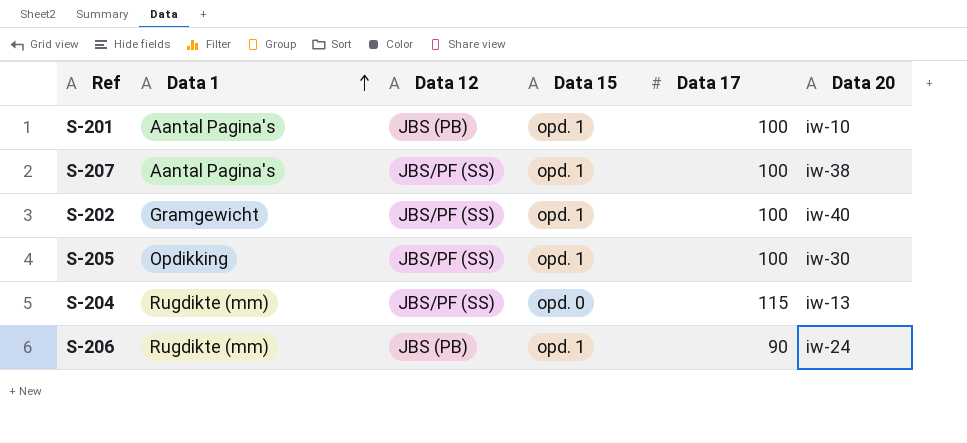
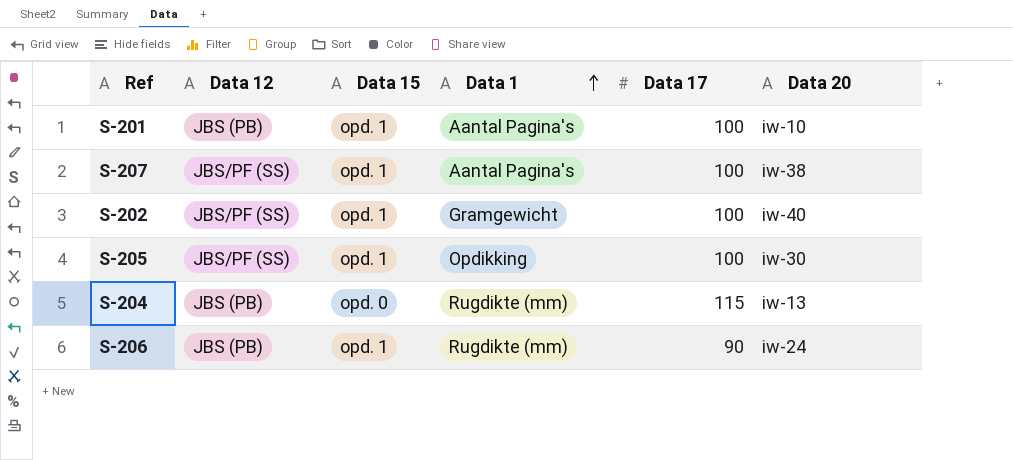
column Data 1 | position: 2 -> 4
S-204 | Data 12: JBS/PF (SS) -> JBS (PB)

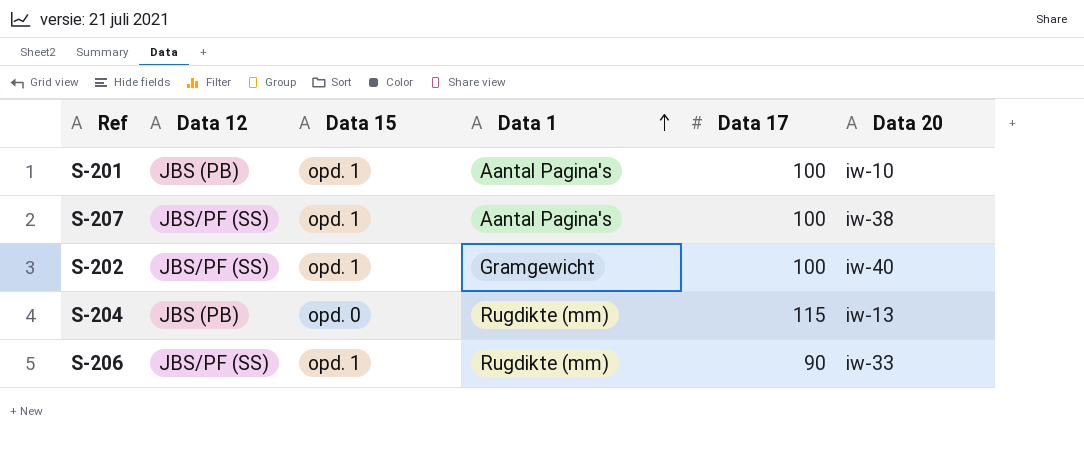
row S-205: JBS/PF (SS) | opd. 1 | Opdikking | 100 | iw-30 -> none
S-206 | Data 12: JBS (PB) -> JBS/PF (SS)
S-206 | Data 20: iw-24 -> iw-33

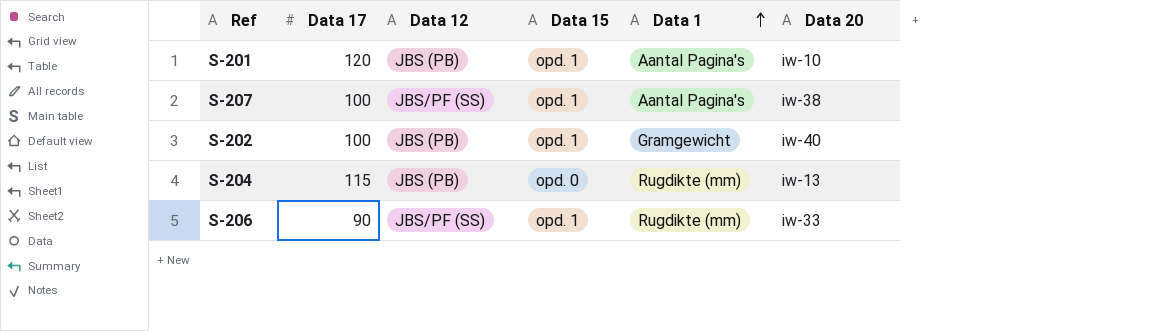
column Data 17 | position: 5 -> 2
S-201 | Data 17: 100 -> 120
S-202 | Data 12: JBS/PF (SS) -> JBS (PB)

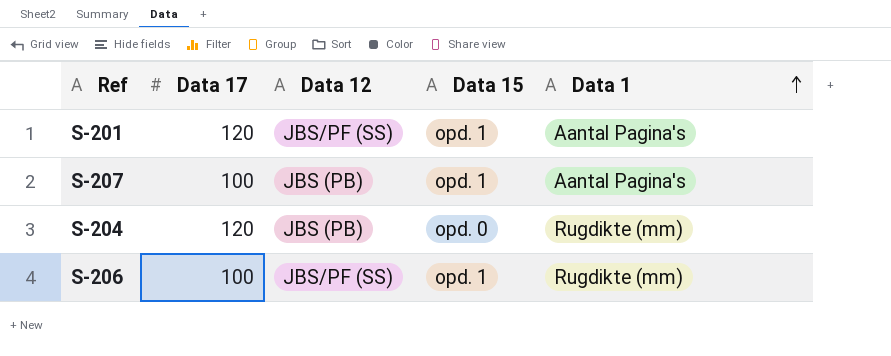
column Data 20 | position: 6 -> none
row S-202: 100 | JBS (PB) | opd. 1 | Gramgewicht | iw-40 -> none
S-201 | Data 12: JBS (PB) -> JBS/PF (SS)
S-207 | Data 12: JBS/PF (SS) -> JBS (PB)
S-204 | Data 17: 115 -> 120
S-206 | Data 17: 90 -> 100

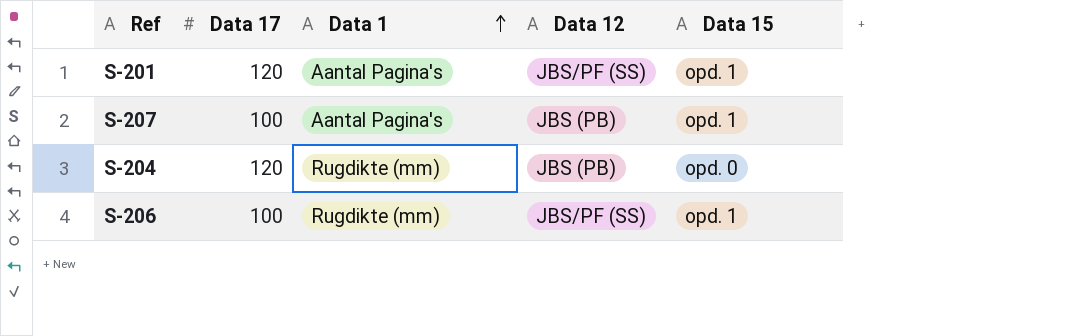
column Data 1 | position: 5 -> 3

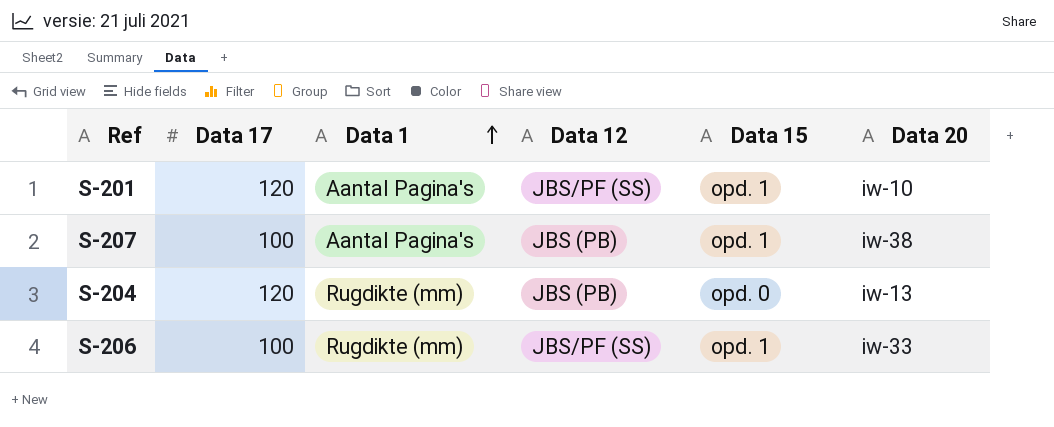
column Data 20 | position: none -> 6

